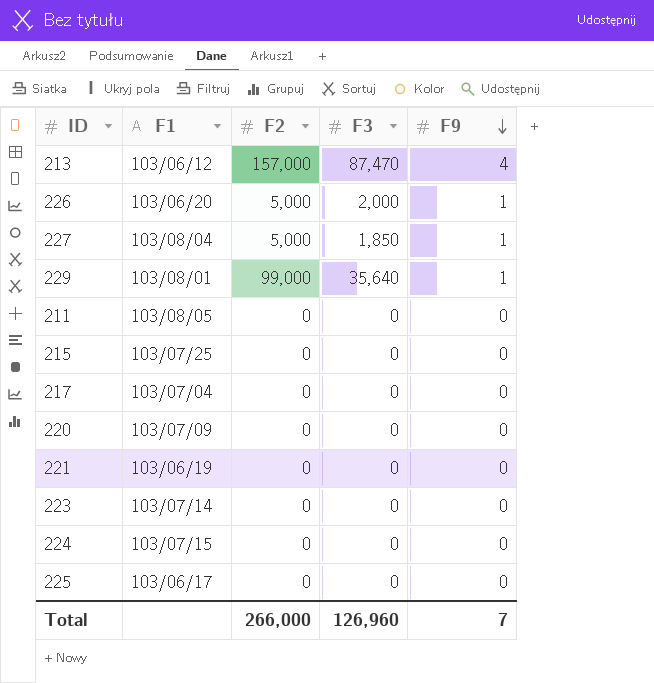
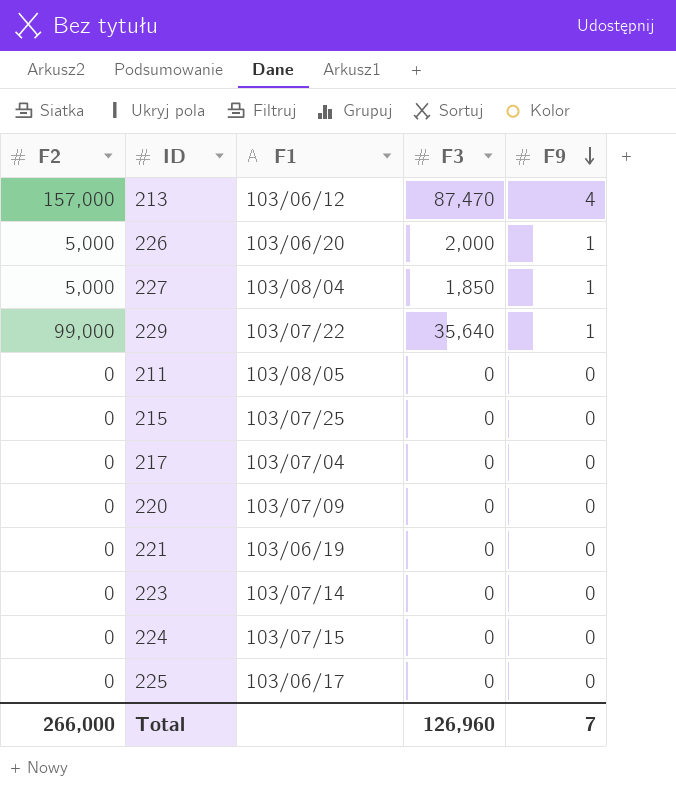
column F2 | position: 3 -> 1
229 | F1: 103/08/01 -> 103/07/22

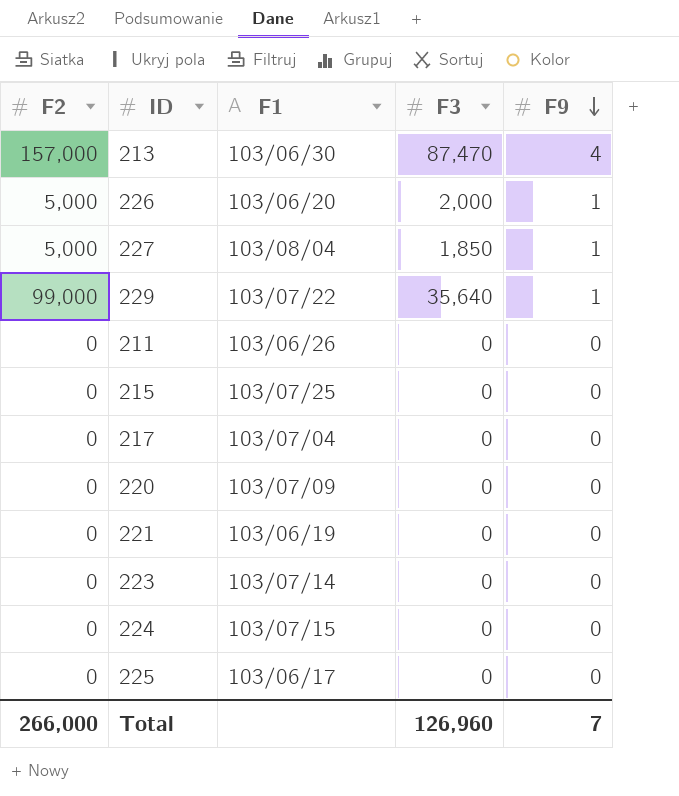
213 | F1: 103/06/12 -> 103/06/30
211 | F1: 103/08/05 -> 103/06/26

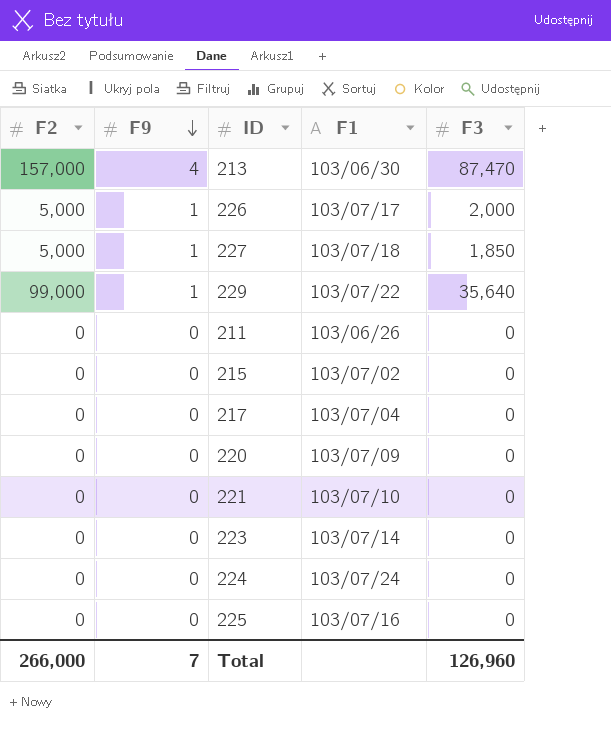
column F9 | position: 5 -> 2
226 | F1: 103/06/20 -> 103/07/17
227 | F1: 103/08/04 -> 103/07/18
215 | F1: 103/07/25 -> 103/07/02
221 | F1: 103/06/19 -> 103/07/10
224 | F1: 103/07/15 -> 103/07/24
225 | F1: 103/06/17 -> 103/07/16

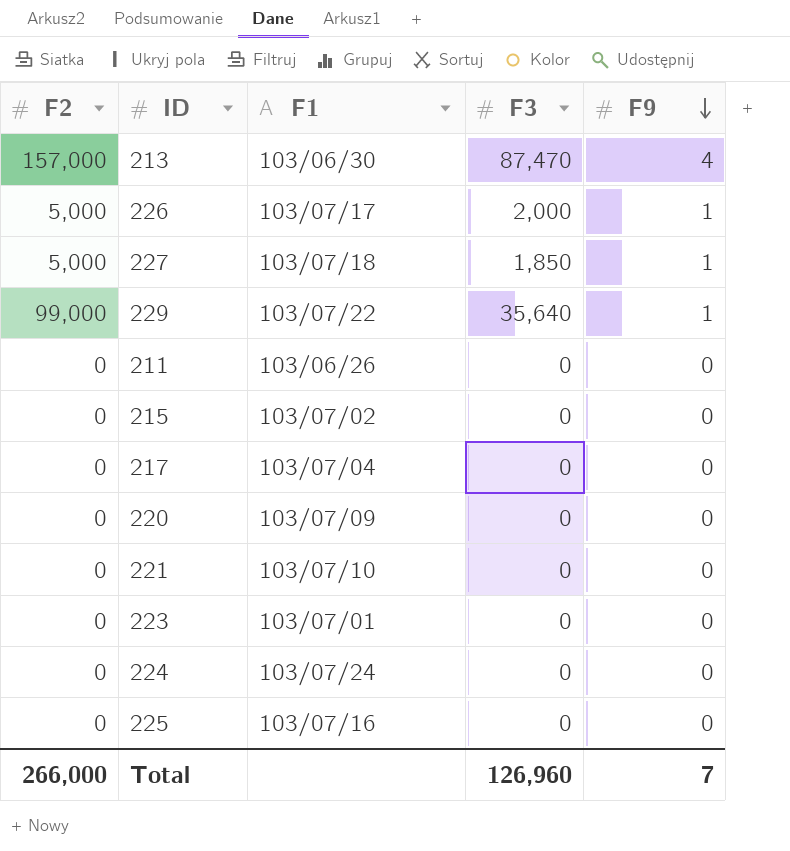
column F9 | position: 2 -> 5
223 | F1: 103/07/14 -> 103/07/01

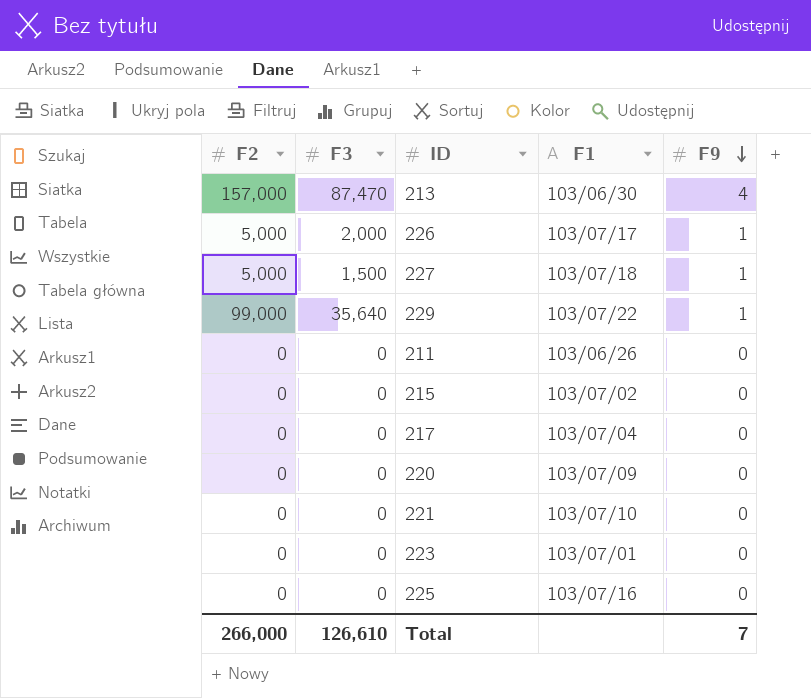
column F3 | position: 4 -> 2
row 224: 0 | 103/07/24 | 0 | 0 -> none
227 | F3: 1,850 -> 1,500
Total | F3: 126,960 -> 126,610

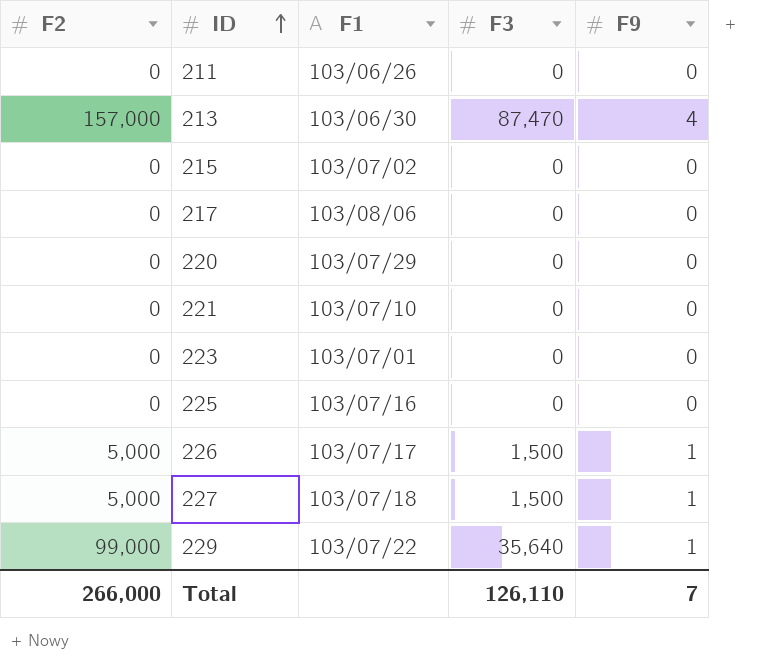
row order: F9 descending -> ID ascending
column F3 | position: 2 -> 4
217 | F1: 103/07/04 -> 103/08/06
220 | F1: 103/07/09 -> 103/07/29
226 | F3: 2,000 -> 1,500
Total | F3: 126,610 -> 126,110

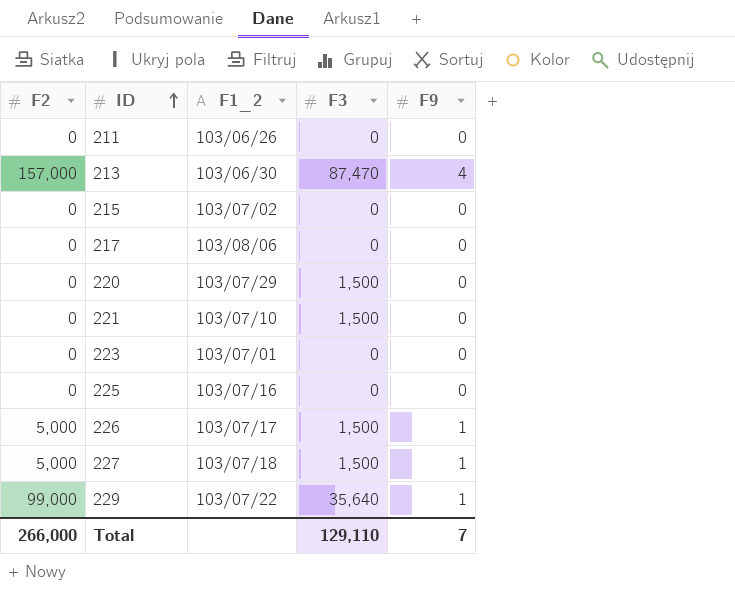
column name: F1 -> F1_2
220 | F3: 0 -> 1,500
221 | F3: 0 -> 1,500
Total | F3: 126,110 -> 129,110

